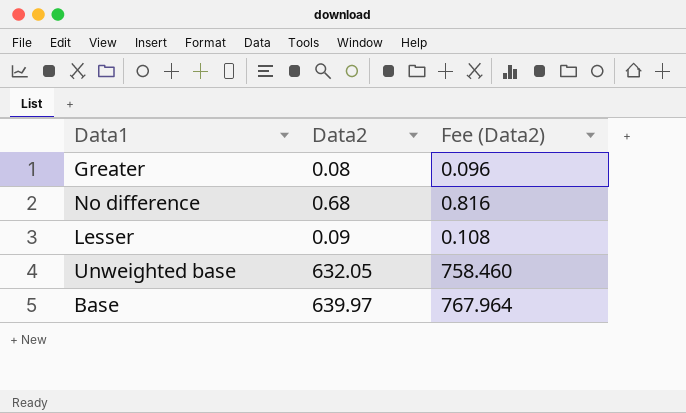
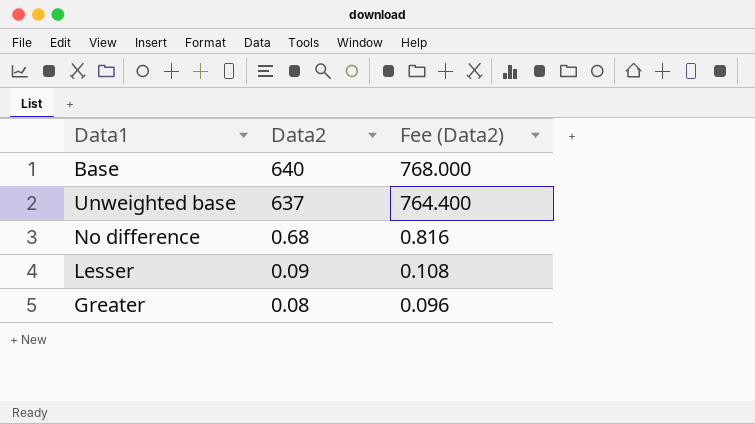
row order: none -> Data2 descending
Base | Data2: 639.97 -> 640
Base | Fee (Data2): 767.964 -> 768.000
Unweighted base | Data2: 632.05 -> 637
Unweighted base | Fee (Data2): 758.460 -> 764.400

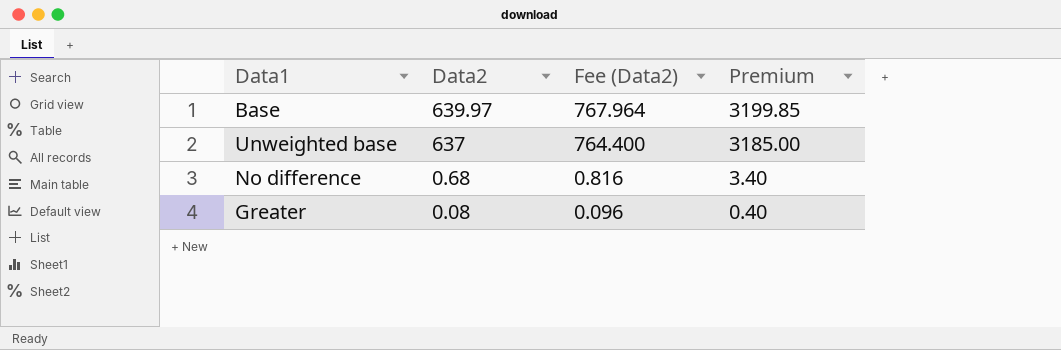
column Premium | formula: none -> [Data2] * 5
row Lesser: 0.09 | 0.108 -> none
Base | Data2: 640 -> 639.97
Base | Fee (Data2): 768.000 -> 767.964

